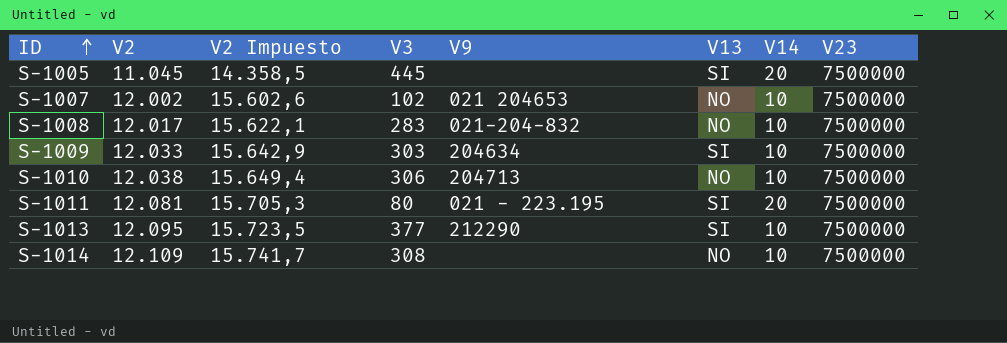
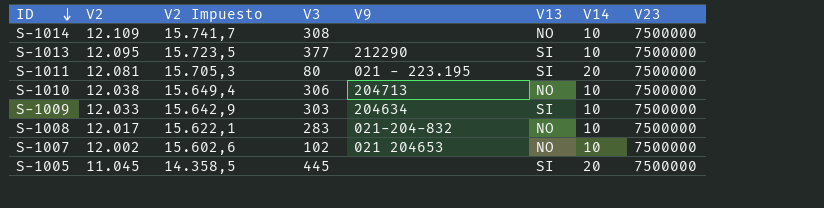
row order: ID ascending -> ID descending

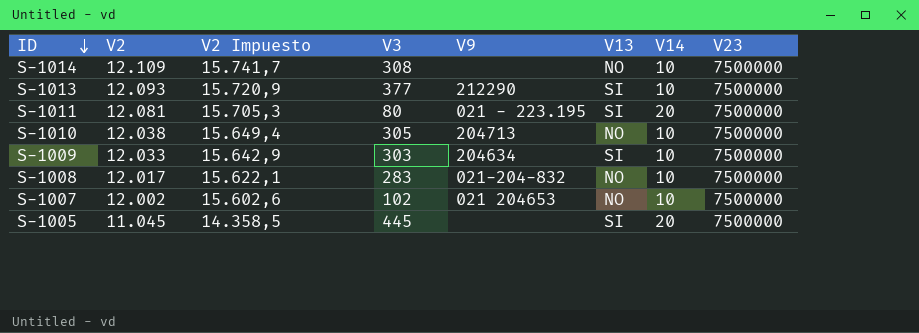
S-1013 | V2: 12.095 -> 12.093
S-1013 | V2 Impuesto: 15.723,5 -> 15.720,9
S-1010 | V3: 306 -> 305

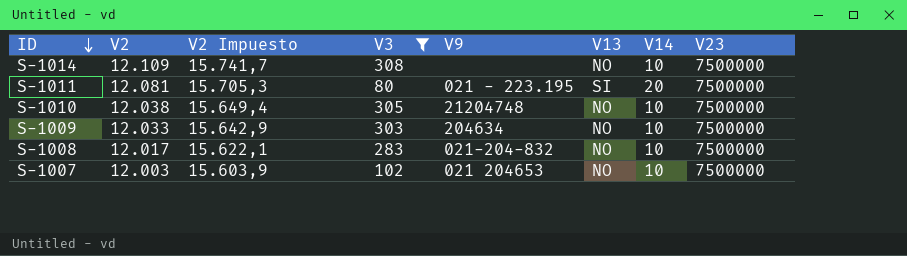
filter: none -> V3 <= 308
S-1010 | V9: 204713 -> 21204748
S-1009 | V13: SI -> NO
S-1007 | V2: 12.002 -> 12.003
S-1007 | V2 Impuesto: 15.602,6 -> 15.603,9

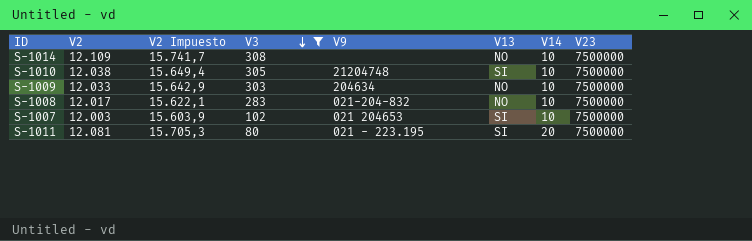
row order: ID descending -> V3 descending
S-1010 | V13: NO -> SI
S-1007 | V13: NO -> SI

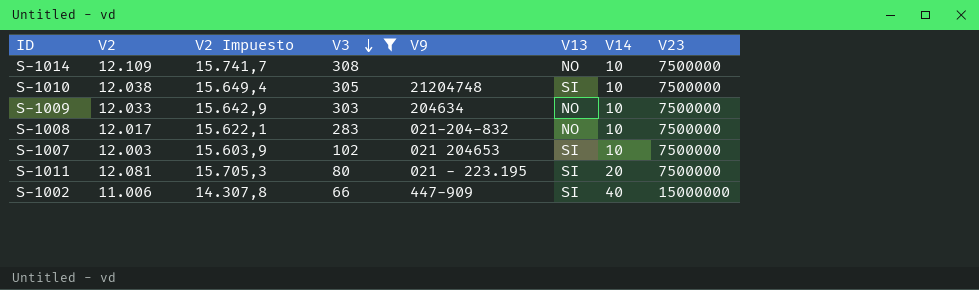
row S-1002: none -> 11.006 | 14.307,8 | 66 | 447-909 | SI | 40 | 15000000

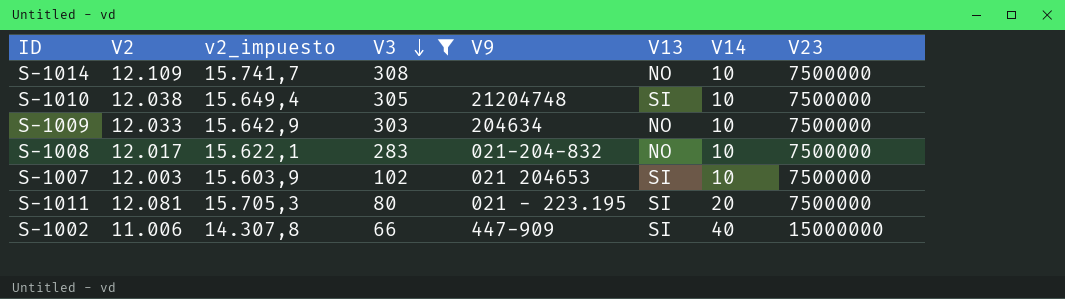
column name: V2 Impuesto -> v2_impuesto

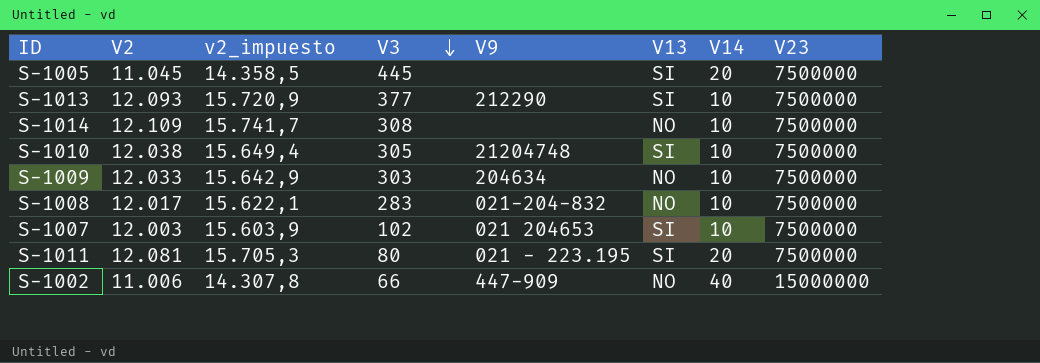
filter: V3 <= 308 -> none
S-1002 | V13: SI -> NO

